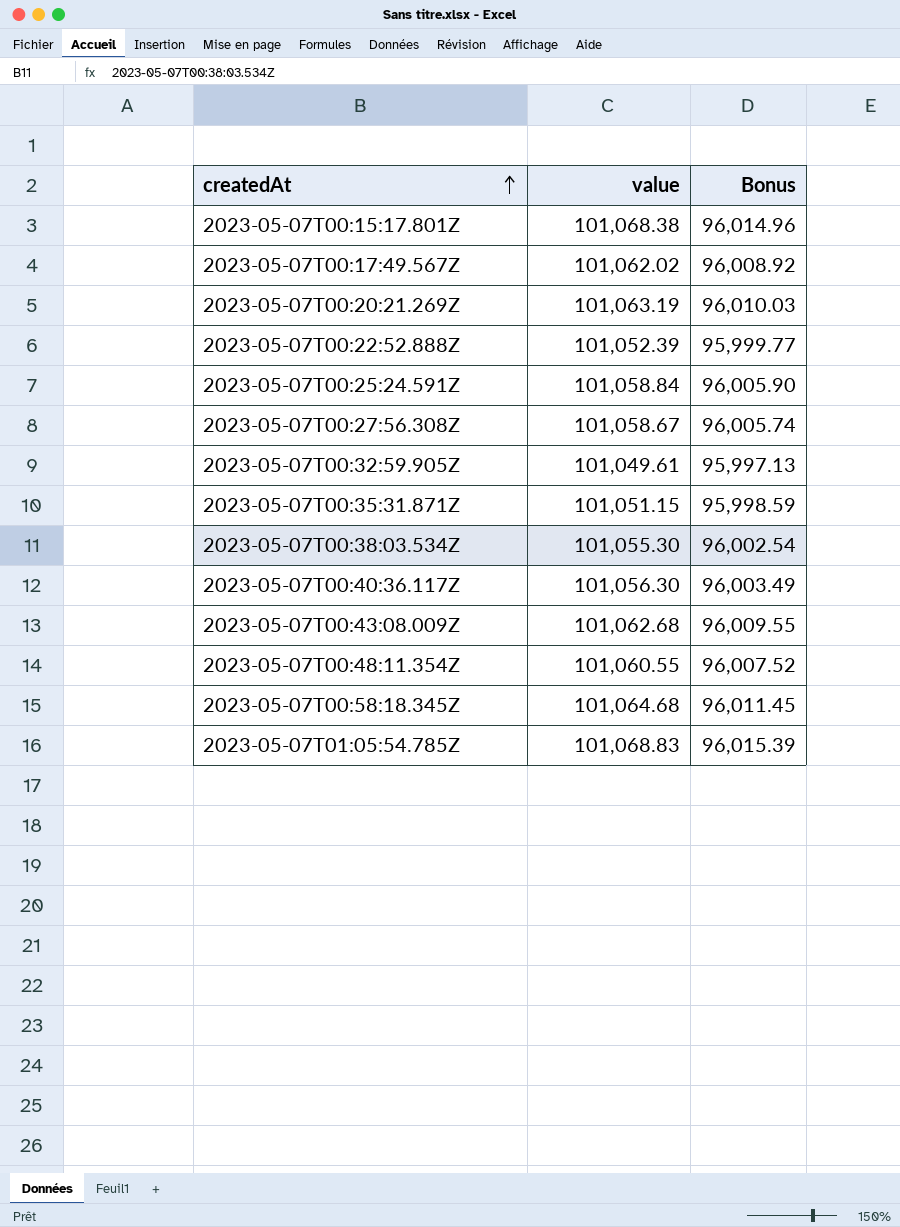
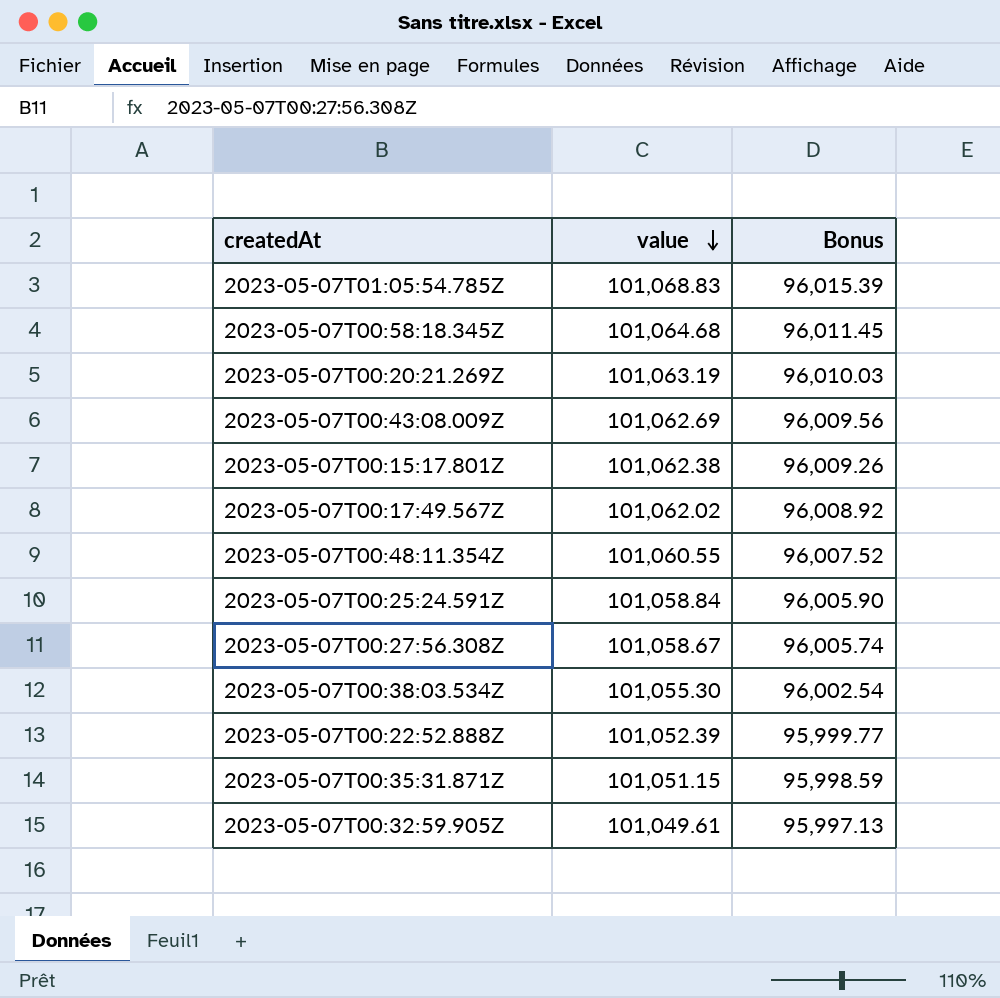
row order: createdAt ascending -> value descending
row 2023-05-07T00:40:36.117Z: 101,056.30 | 96,003.49 -> none
2023-05-07T00:43:08.009Z | value: 101,062.68 -> 101,062.69
2023-05-07T00:43:08.009Z | Bonus: 96,009.55 -> 96,009.56
2023-05-07T00:15:17.801Z | value: 101,068.38 -> 101,062.38
2023-05-07T00:15:17.801Z | Bonus: 96,014.96 -> 96,009.26

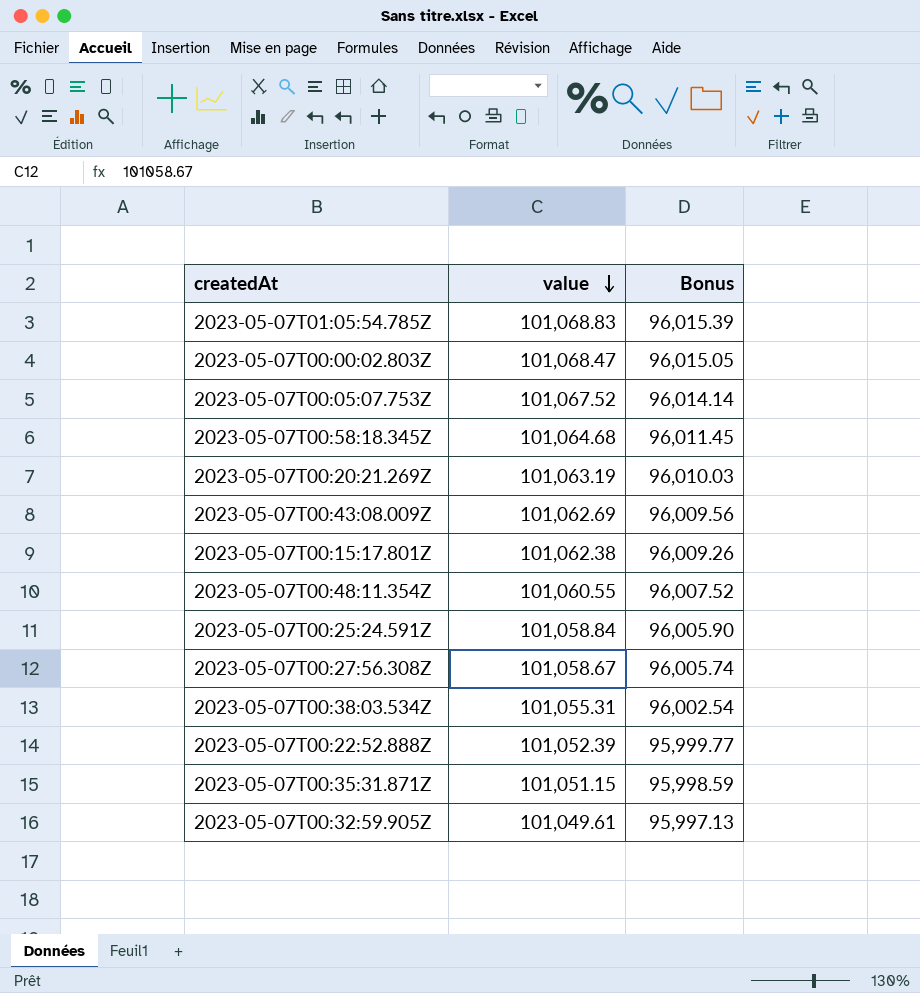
row 2023-05-07T00:17:49.567Z: 101,062.02 | 96,008.92 -> none
row 2023-05-07T00:00:02.803Z: none -> 101,068.47 | 96,015.05
row 2023-05-07T00:05:07.753Z: none -> 101,067.52 | 96,014.14
2023-05-07T00:38:03.534Z | value: 101,055.30 -> 101,055.31

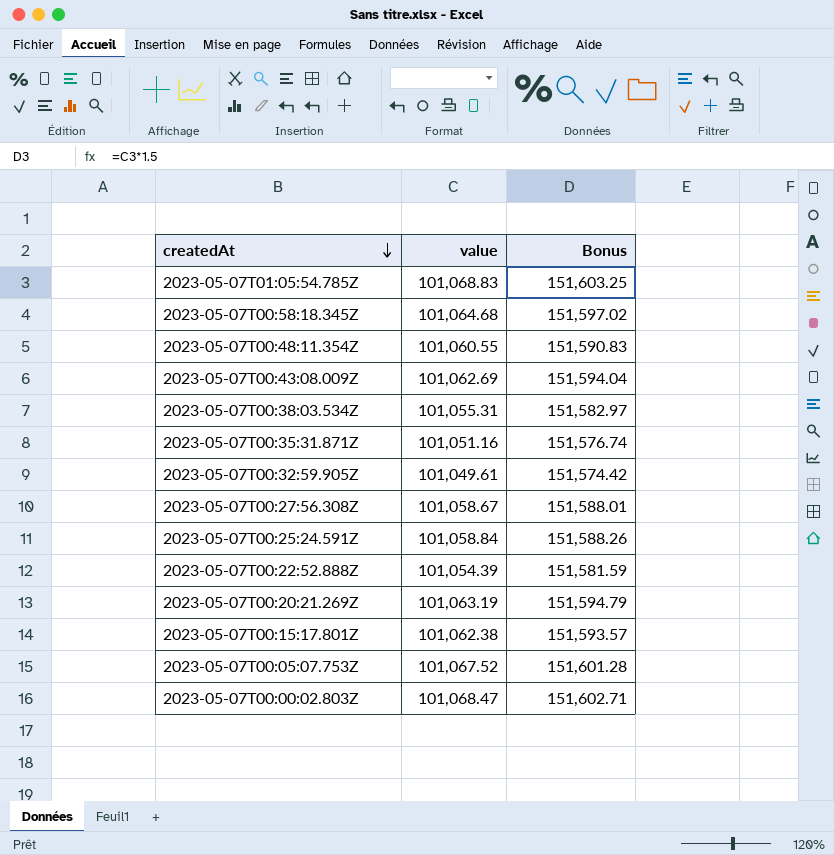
row order: value descending -> createdAt descending
column Bonus | formula: [value] * 0.95 -> [value] * 1.5
2023-05-07T00:35:31.871Z | value: 101,051.15 -> 101,051.16
2023-05-07T00:22:52.888Z | value: 101,052.39 -> 101,054.39

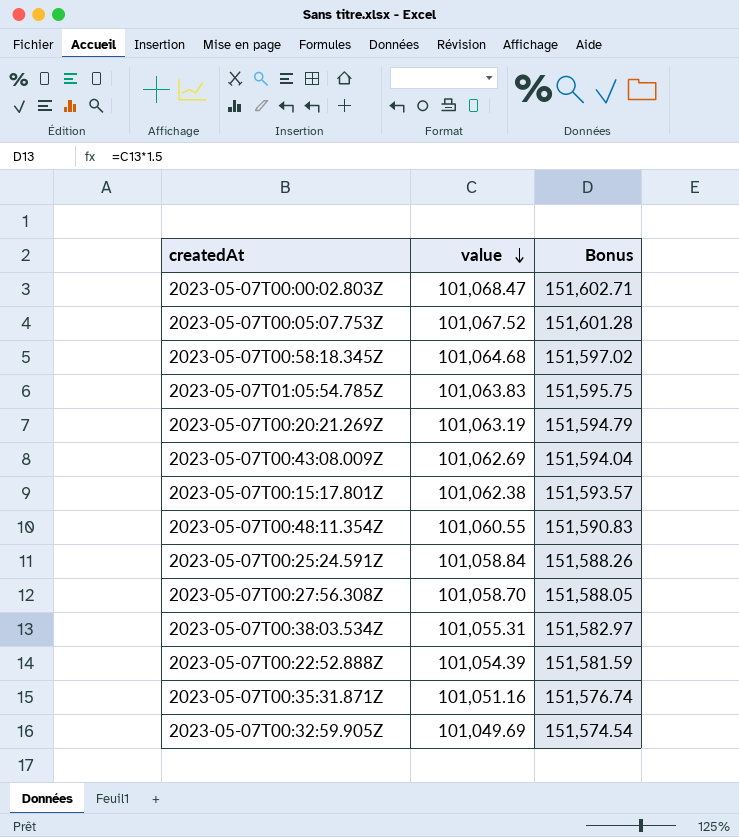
row order: createdAt descending -> value descending
2023-05-07T01:05:54.785Z | value: 101,068.83 -> 101,063.83
2023-05-07T01:05:54.785Z | Bonus: 151,603.25 -> 151,595.75
2023-05-07T00:27:56.308Z | value: 101,058.67 -> 101,058.70
2023-05-07T00:27:56.308Z | Bonus: 151,588.01 -> 151,588.05
2023-05-07T00:32:59.905Z | value: 101,049.61 -> 101,049.69
2023-05-07T00:32:59.905Z | Bonus: 151,574.42 -> 151,574.54

